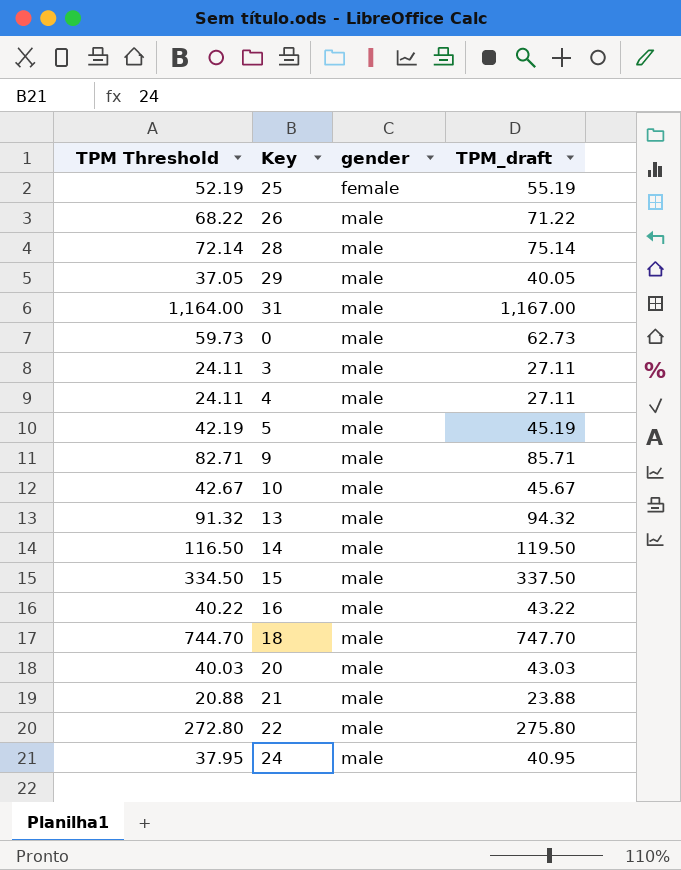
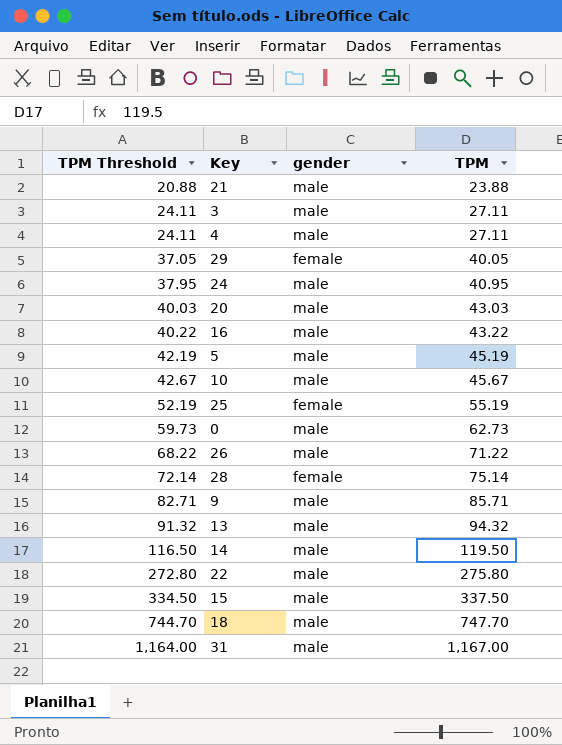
row order: gender ascending -> TPM Threshold ascending
column name: TPM_draft -> TPM
29 | gender: male -> female
28 | gender: male -> female

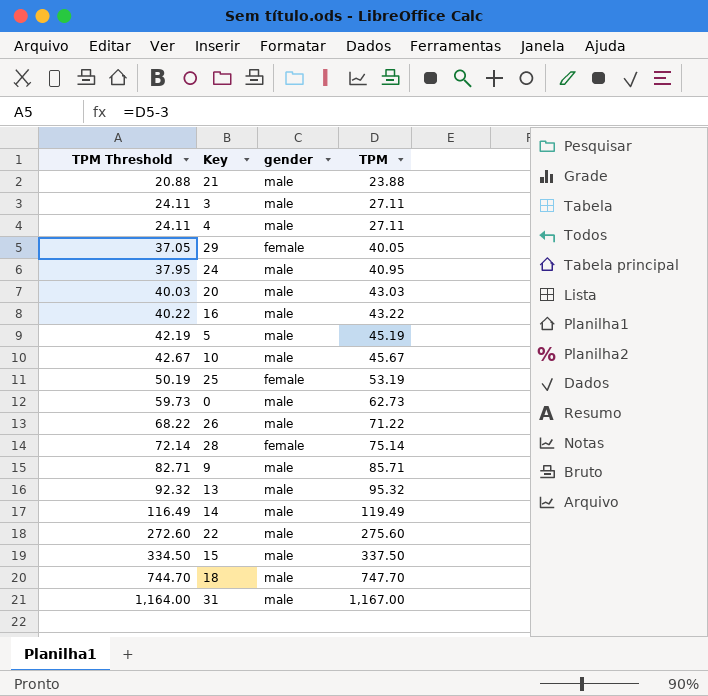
25 | TPM Threshold: 52.19 -> 50.19
25 | TPM: 55.19 -> 53.19
13 | TPM Threshold: 91.32 -> 92.32
13 | TPM: 94.32 -> 95.32
14 | TPM Threshold: 116.50 -> 116.49
14 | TPM: 119.50 -> 119.49
22 | TPM Threshold: 272.80 -> 272.60
22 | TPM: 275.80 -> 275.60

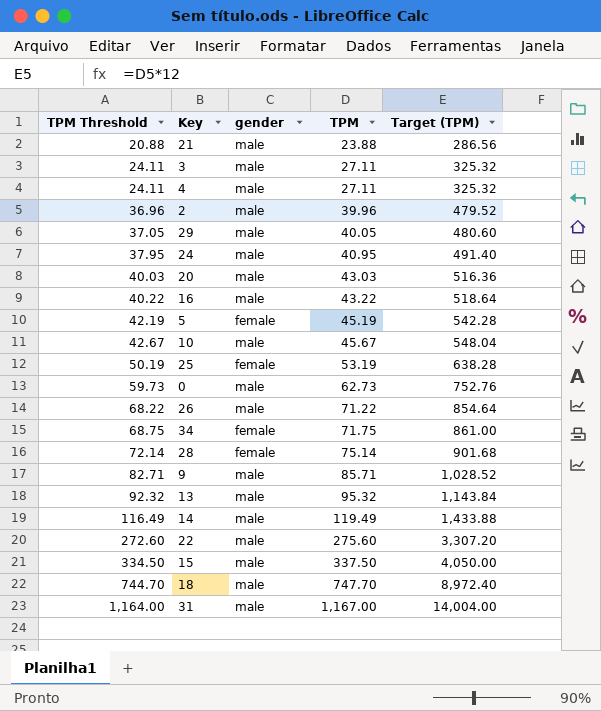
column Target (TPM) | formula: none -> [TPM] * 12
row 2: none -> 36.96 | male | 39.96 | 479.52
29 | gender: female -> male
5 | gender: male -> female
row 34: none -> 68.75 | female | 71.75 | 861.00

